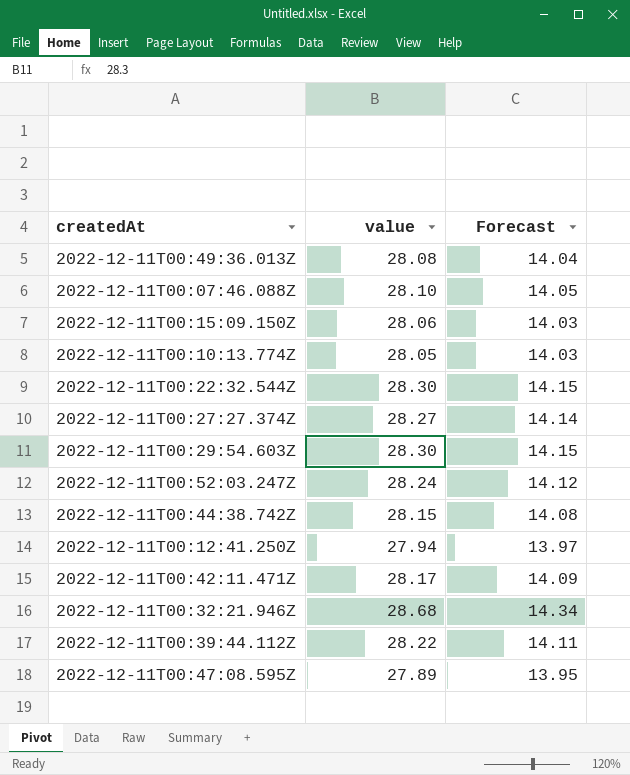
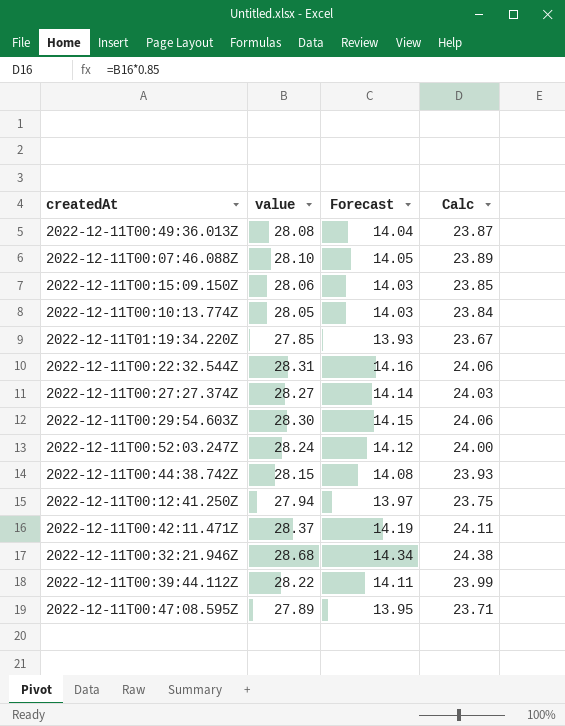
column Calc | formula: none -> [value] * 0.85
row 2022-12-11T01:19:34.220Z: none -> 27.85 | 13.93 | 23.67
2022-12-11T00:22:32.544Z | value: 28.30 -> 28.31
2022-12-11T00:22:32.544Z | Forecast: 14.15 -> 14.16
2022-12-11T00:42:11.471Z | value: 28.17 -> 28.37
2022-12-11T00:42:11.471Z | Forecast: 14.09 -> 14.19

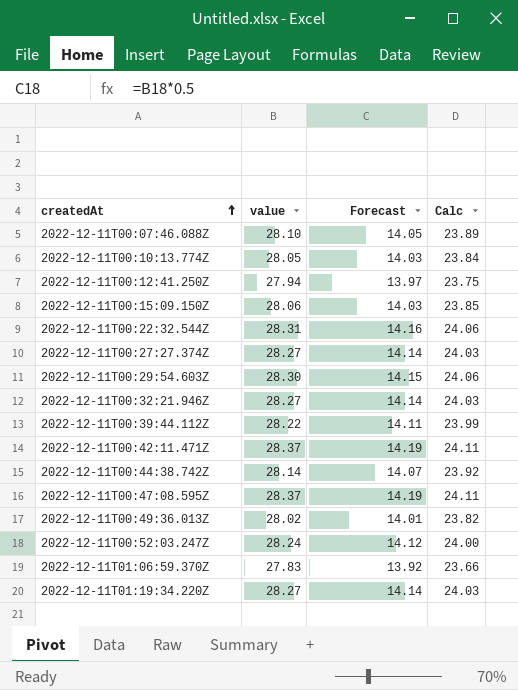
row order: none -> createdAt ascending
2022-12-11T00:32:21.946Z | value: 28.68 -> 28.27
2022-12-11T00:32:21.946Z | Forecast: 14.34 -> 14.14
2022-12-11T00:32:21.946Z | Calc: 24.38 -> 24.03
2022-12-11T00:44:38.742Z | value: 28.15 -> 28.14
2022-12-11T00:44:38.742Z | Forecast: 14.08 -> 14.07
2022-12-11T00:44:38.742Z | Calc: 23.93 -> 23.92
2022-12-11T00:47:08.595Z | value: 27.89 -> 28.37
2022-12-11T00:47:08.595Z | Forecast: 13.95 -> 14.19
2022-12-11T00:47:08.595Z | Calc: 23.71 -> 24.11
2022-12-11T00:49:36.013Z | value: 28.08 -> 28.02
2022-12-11T00:49:36.013Z | Forecast: 14.04 -> 14.01
2022-12-11T00:49:36.013Z | Calc: 23.87 -> 23.82
row 2022-12-11T01:06:59.370Z: none -> 27.83 | 13.92 | 23.66
2022-12-11T01:19:34.220Z | value: 27.85 -> 28.27
2022-12-11T01:19:34.220Z | Forecast: 13.93 -> 14.14
2022-12-11T01:19:34.220Z | Calc: 23.67 -> 24.03

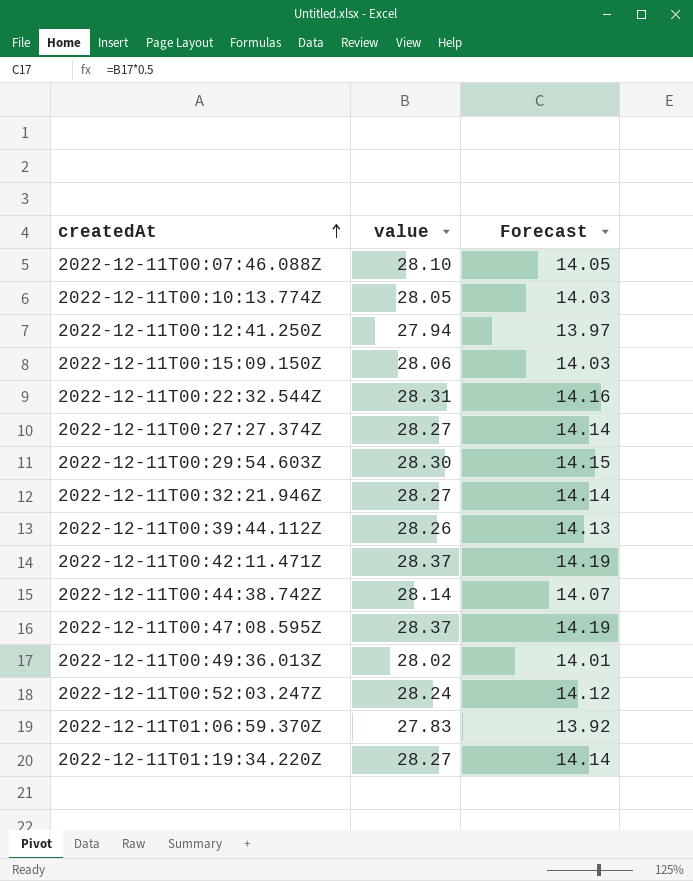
column Calc | formula: [value] * 0.85 -> none
2022-12-11T00:39:44.112Z | value: 28.22 -> 28.26
2022-12-11T00:39:44.112Z | Forecast: 14.11 -> 14.13

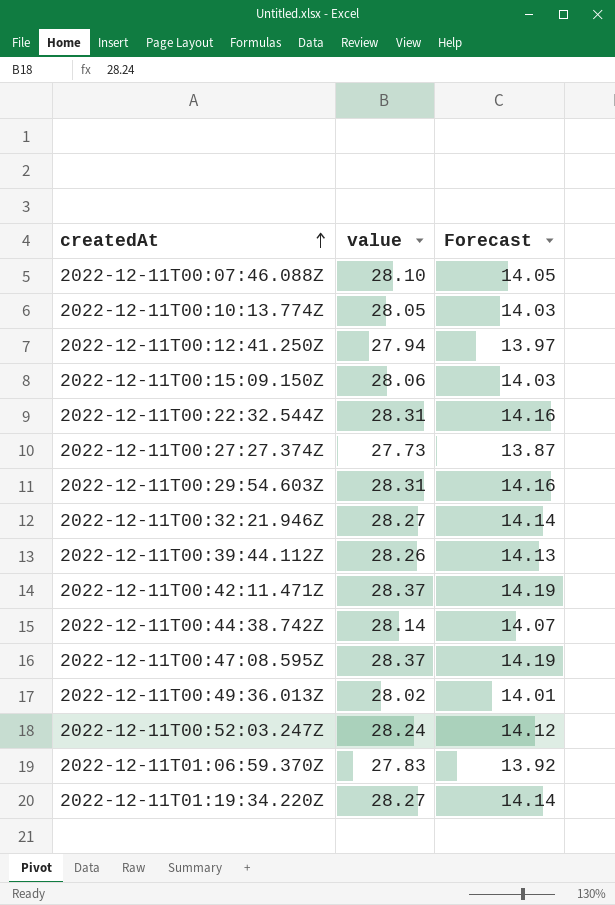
2022-12-11T00:27:27.374Z | value: 28.27 -> 27.73
2022-12-11T00:27:27.374Z | Forecast: 14.14 -> 13.87
2022-12-11T00:29:54.603Z | value: 28.30 -> 28.31
2022-12-11T00:29:54.603Z | Forecast: 14.15 -> 14.16

